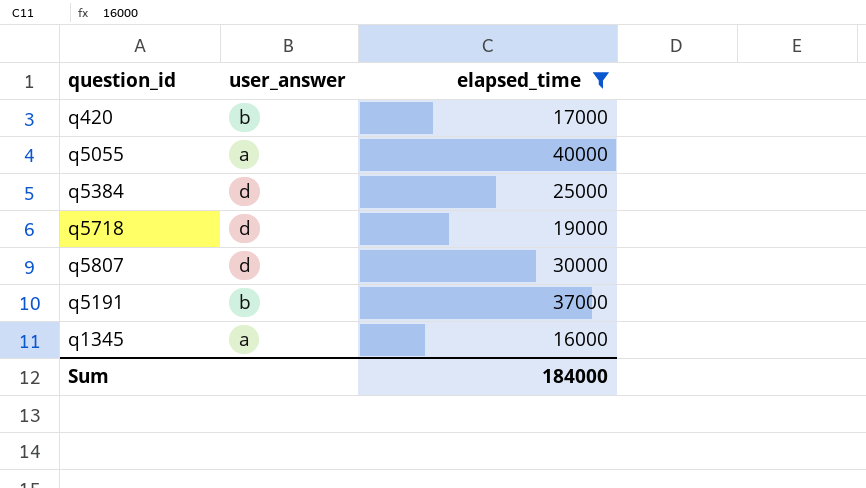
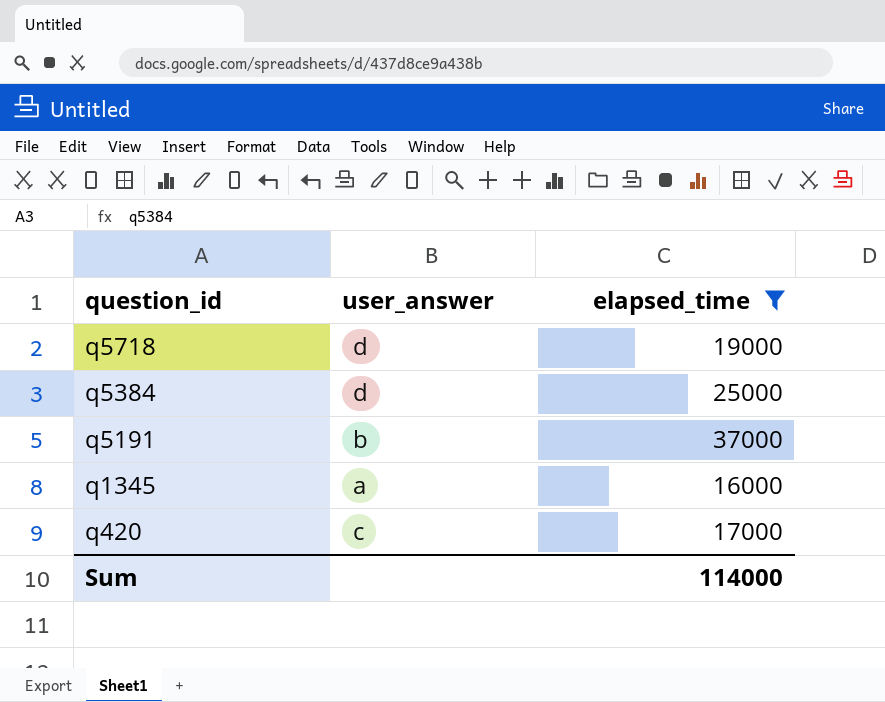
row order: none -> question_id descending
row q5055: a | 40000 -> none
row q5807: d | 30000 -> none
q420 | user_answer: b -> c
Sum | elapsed_time: 184000 -> 114000

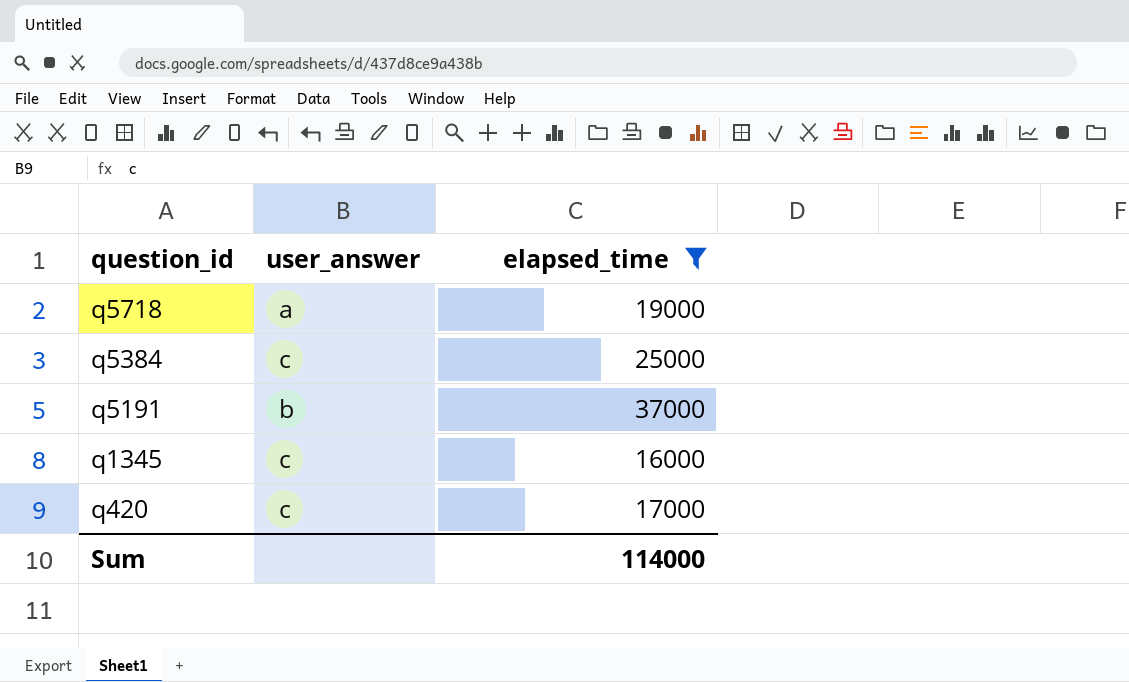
q5718 | user_answer: d -> a
q5384 | user_answer: d -> c
q1345 | user_answer: a -> c

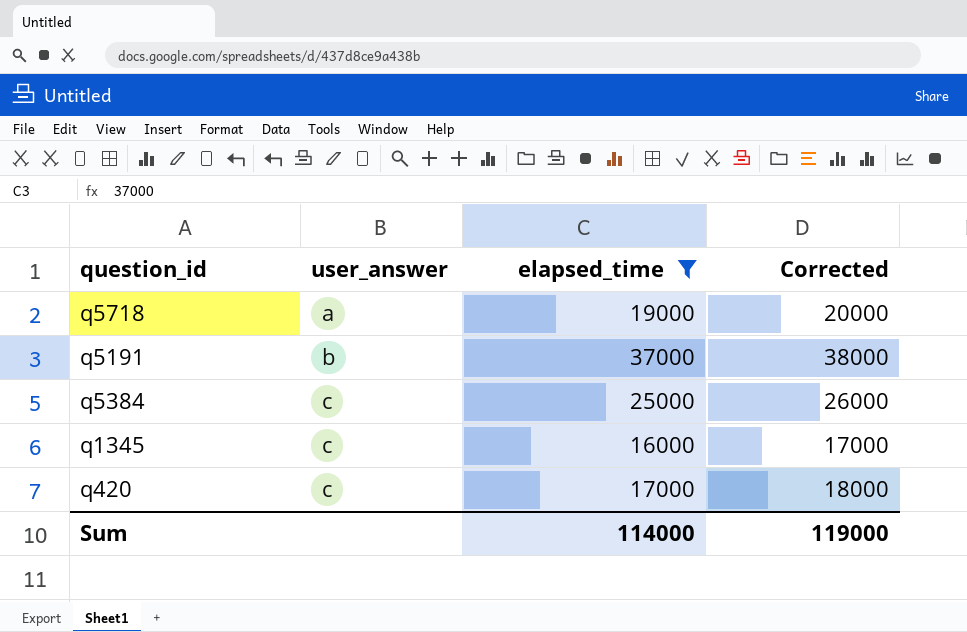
row order: question_id descending -> user_answer ascending
column Corrected | formula: none -> [elapsed_time] + 1000

